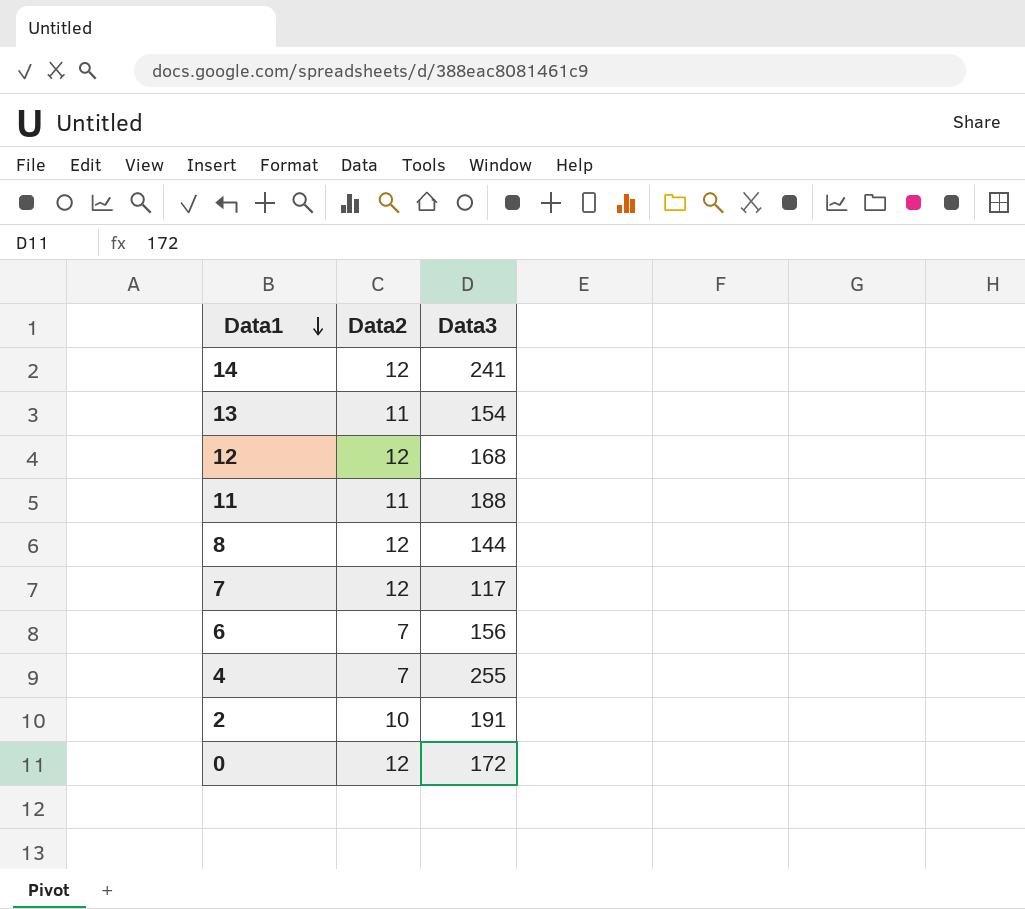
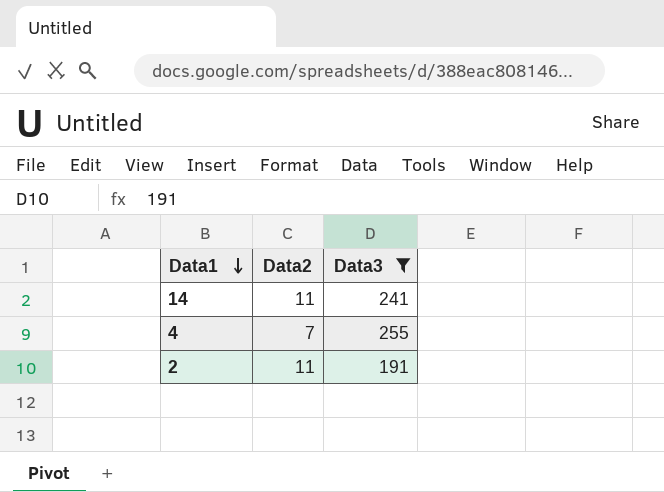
filter: none -> Data3 >= 191
14 | Data2: 12 -> 11
2 | Data2: 10 -> 11

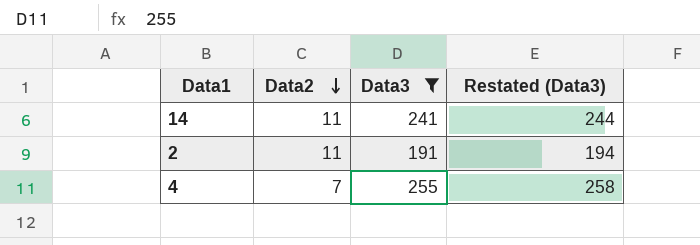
row order: Data1 descending -> Data2 descending
column Restated (Data3) | formula: none -> [Data3] + 3

